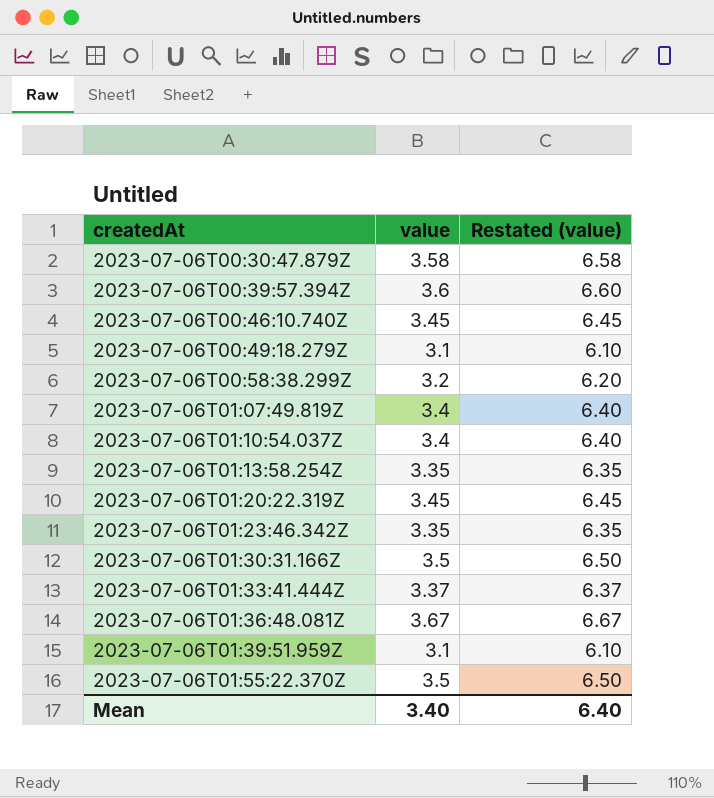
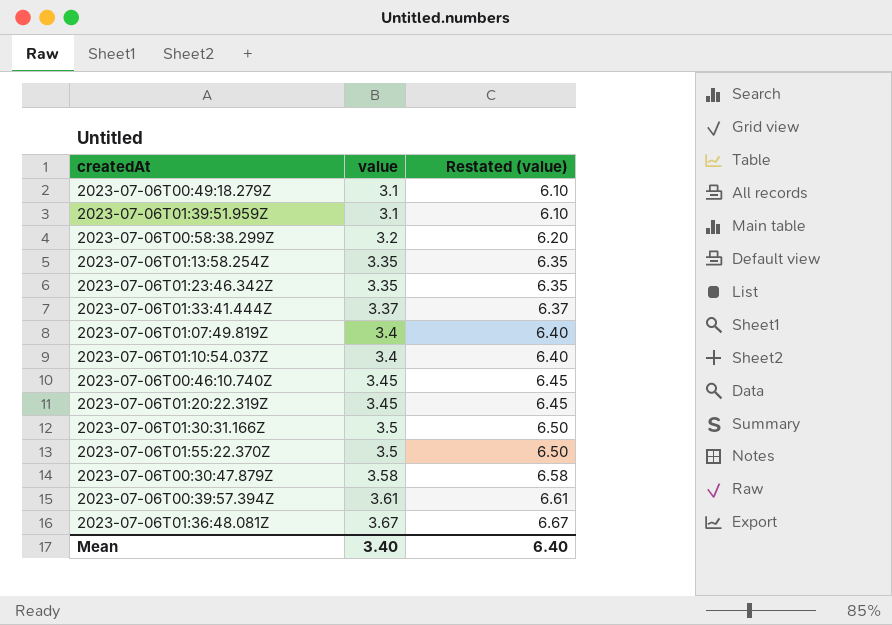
row order: createdAt ascending -> value ascending
2023-07-06T00:39:57.394Z | value: 3.6 -> 3.61
2023-07-06T00:39:57.394Z | Restated (value): 6.60 -> 6.61

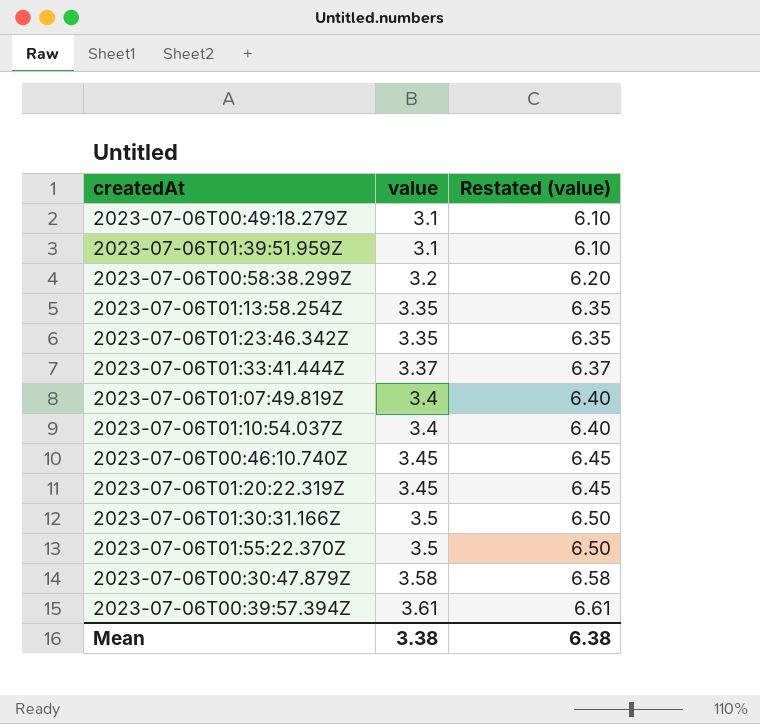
row 2023-07-06T01:36:48.081Z: 3.67 | 6.67 -> none
Mean | value: 3.40 -> 3.38
Mean | Restated (value): 6.40 -> 6.38

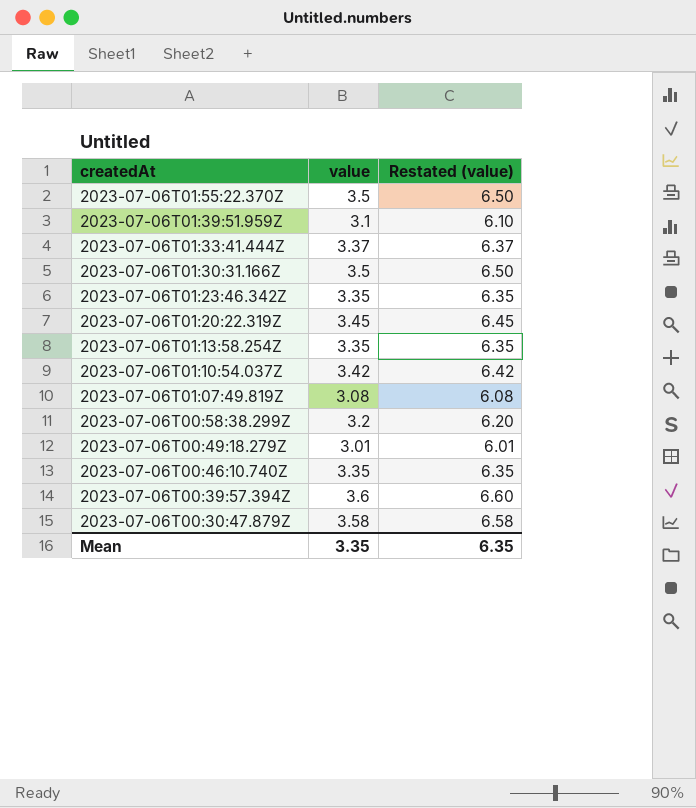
row order: value ascending -> createdAt descending
2023-07-06T01:10:54.037Z | value: 3.4 -> 3.42
2023-07-06T01:10:54.037Z | Restated (value): 6.40 -> 6.42
2023-07-06T01:07:49.819Z | value: 3.4 -> 3.08
2023-07-06T01:07:49.819Z | Restated (value): 6.40 -> 6.08
2023-07-06T00:49:18.279Z | value: 3.1 -> 3.01
2023-07-06T00:49:18.279Z | Restated (value): 6.10 -> 6.01
2023-07-06T00:46:10.740Z | value: 3.45 -> 3.35
2023-07-06T00:46:10.740Z | Restated (value): 6.45 -> 6.35
2023-07-06T00:39:57.394Z | value: 3.61 -> 3.6
2023-07-06T00:39:57.394Z | Restated (value): 6.61 -> 6.60
Mean | value: 3.38 -> 3.35
Mean | Restated (value): 6.38 -> 6.35

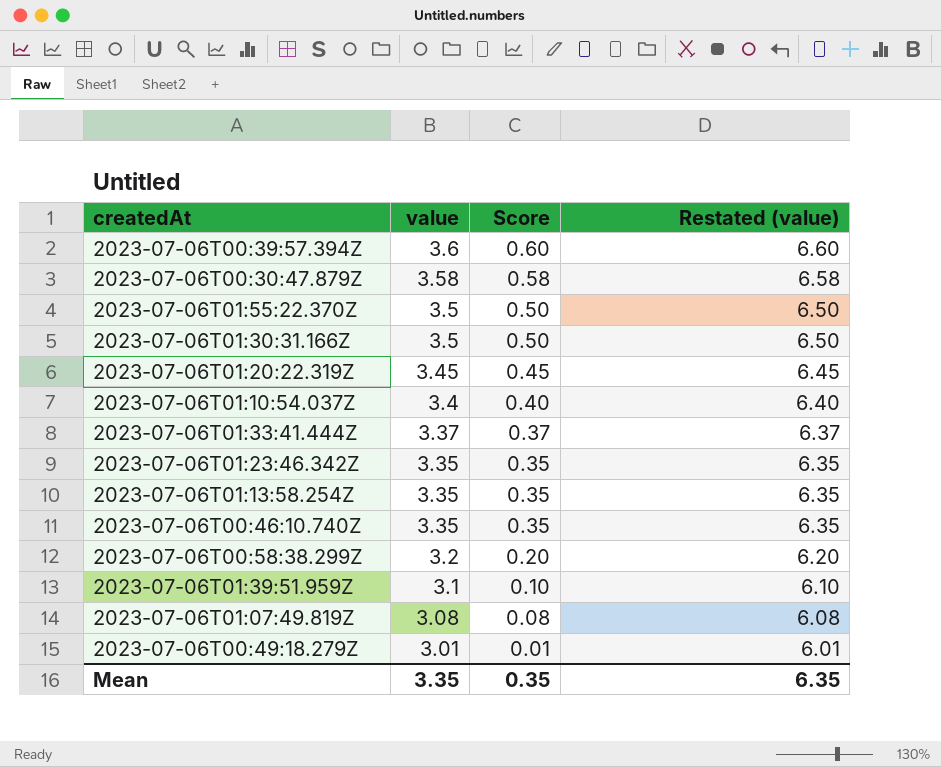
row order: createdAt descending -> value descending
column Score | formula: none -> [value] - 3
2023-07-06T01:10:54.037Z | value: 3.42 -> 3.4
2023-07-06T01:10:54.037Z | Restated (value): 6.42 -> 6.40

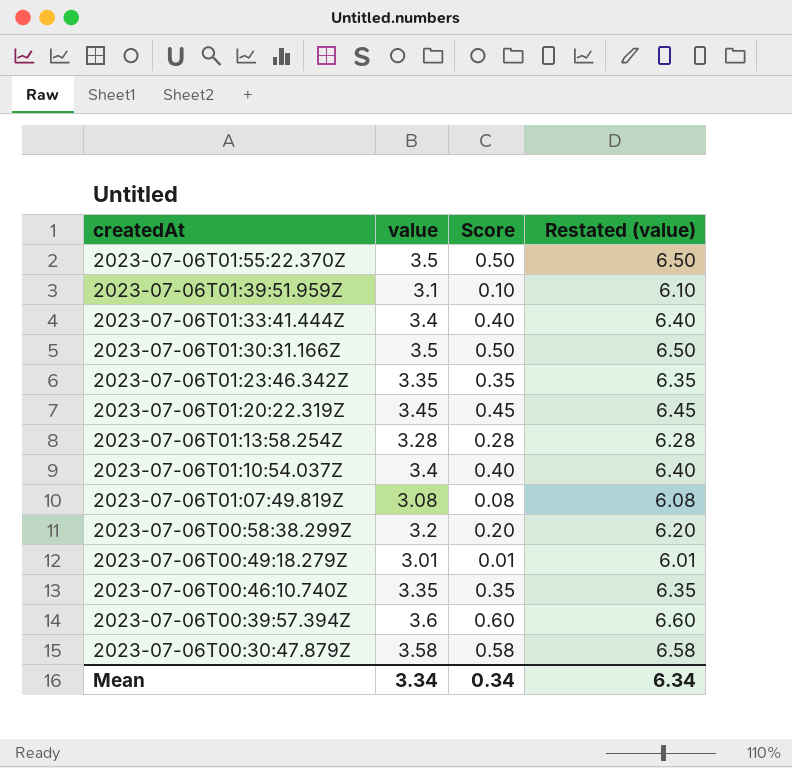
row order: value descending -> createdAt descending
2023-07-06T01:33:41.444Z | value: 3.37 -> 3.4
2023-07-06T01:33:41.444Z | Score: 0.37 -> 0.40
2023-07-06T01:33:41.444Z | Restated (value): 6.37 -> 6.40
2023-07-06T01:13:58.254Z | value: 3.35 -> 3.28
2023-07-06T01:13:58.254Z | Score: 0.35 -> 0.28
2023-07-06T01:13:58.254Z | Restated (value): 6.35 -> 6.28
Mean | value: 3.35 -> 3.34
Mean | Score: 0.35 -> 0.34
Mean | Restated (value): 6.35 -> 6.34

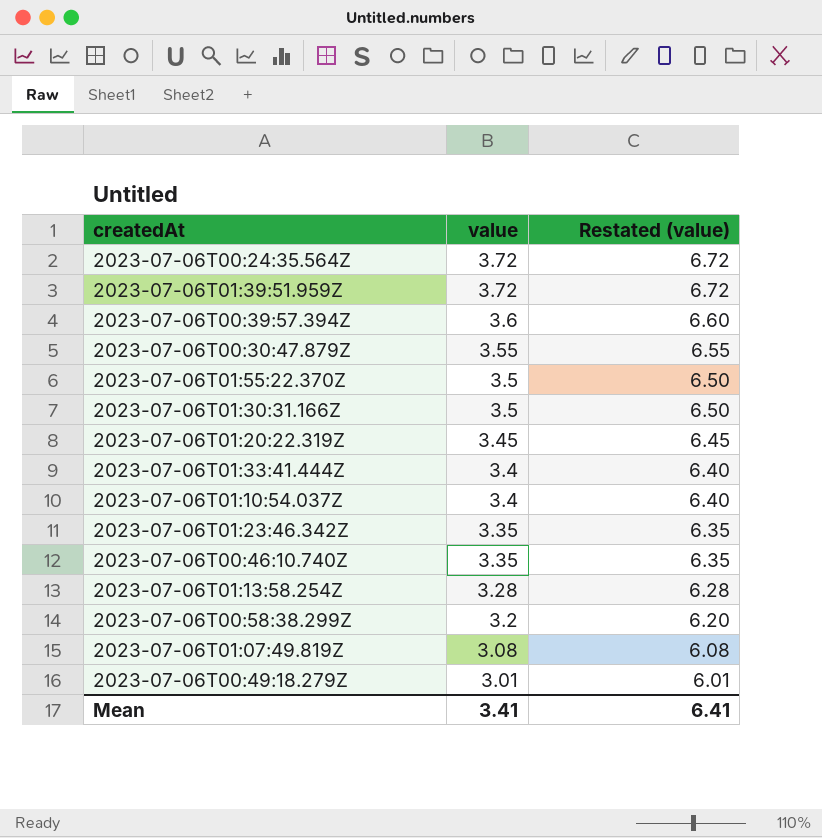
row order: createdAt descending -> value descending
column Score | formula: [value] - 3 -> none
row 2023-07-06T00:24:35.564Z: none -> 3.72 | 6.72
2023-07-06T01:39:51.959Z | value: 3.1 -> 3.72
2023-07-06T01:39:51.959Z | Restated (value): 6.10 -> 6.72
2023-07-06T00:30:47.879Z | value: 3.58 -> 3.55
2023-07-06T00:30:47.879Z | Restated (value): 6.58 -> 6.55
Mean | value: 3.34 -> 3.41
Mean | Restated (value): 6.34 -> 6.41

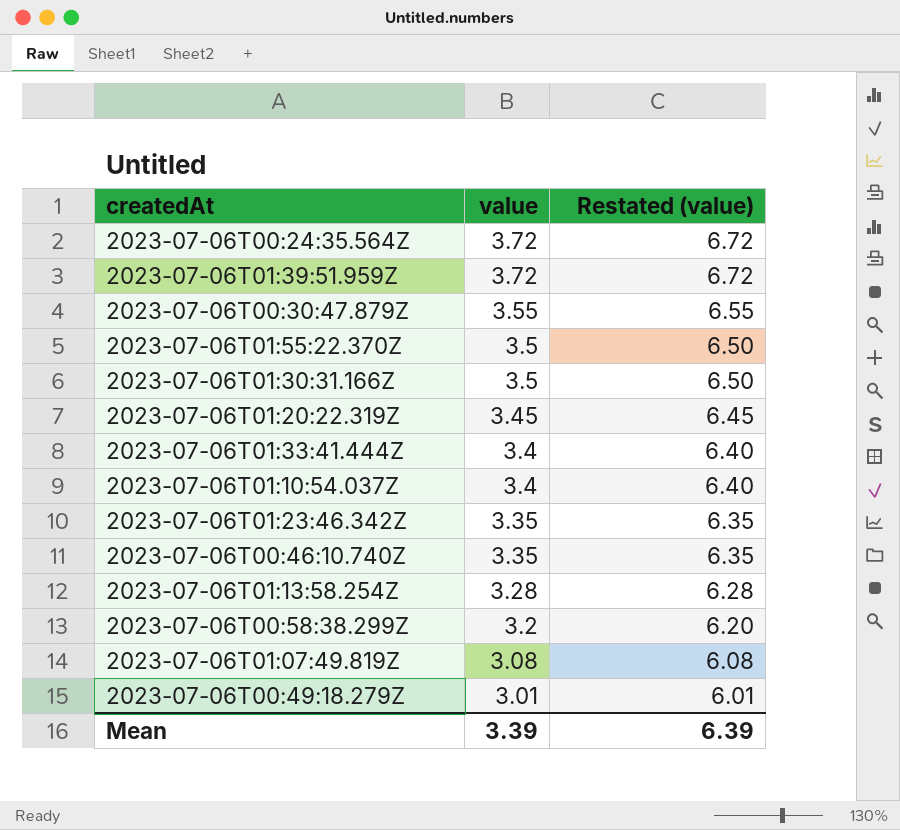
row 2023-07-06T00:39:57.394Z: 3.6 | 6.60 -> none
Mean | value: 3.41 -> 3.39
Mean | Restated (value): 6.41 -> 6.39

